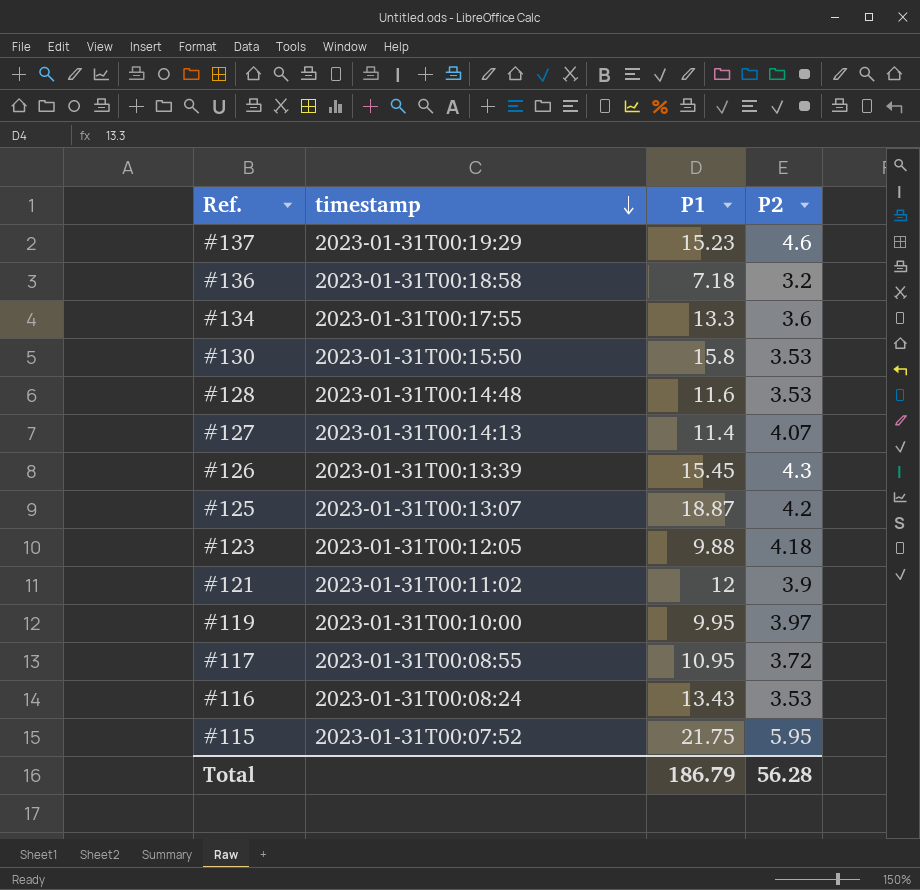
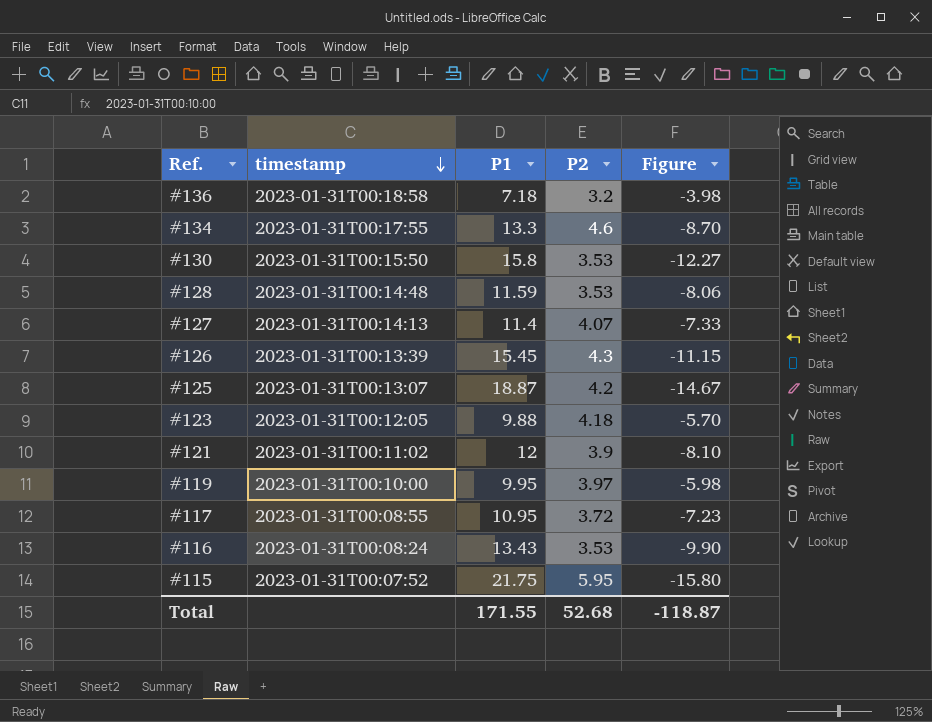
column Figure | formula: none -> [P2] - [P1]
row #137: 2023-01-31T00:19:29 | 15.23 | 4.6 -> none
#134 | P2: 3.6 -> 4.6
#128 | P1: 11.6 -> 11.59
Total | P1: 186.79 -> 171.55
Total | P2: 56.28 -> 52.68

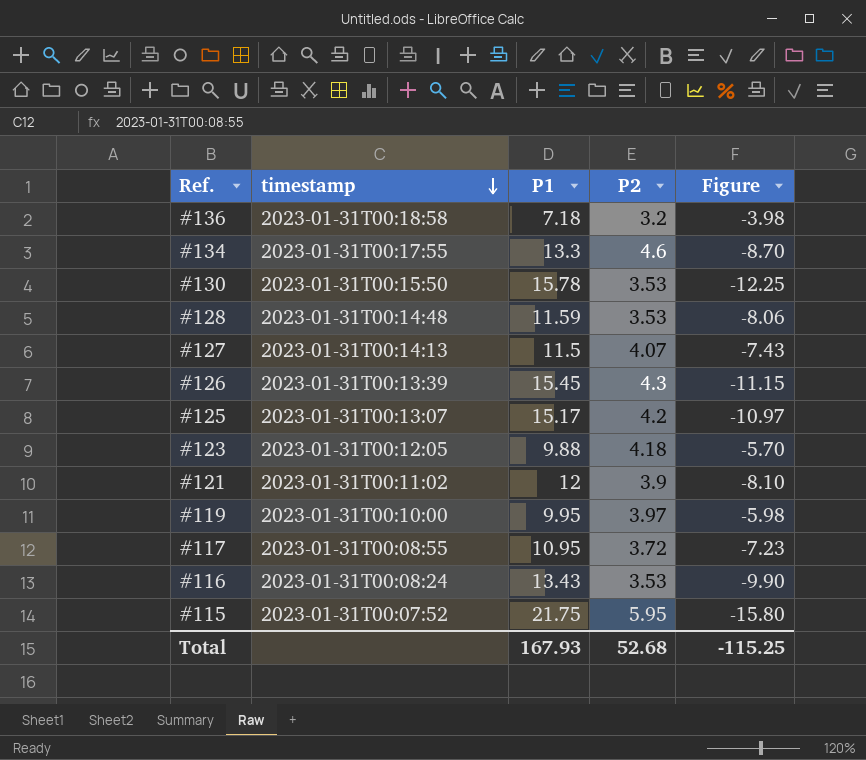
#130 | P1: 15.8 -> 15.78
#130 | Figure: -12.27 -> -12.25
#127 | P1: 11.4 -> 11.5
#127 | Figure: -7.33 -> -7.43
#125 | P1: 18.87 -> 15.17
#125 | Figure: -14.67 -> -10.97
Total | P1: 171.55 -> 167.93
Total | Figure: -118.87 -> -115.25

